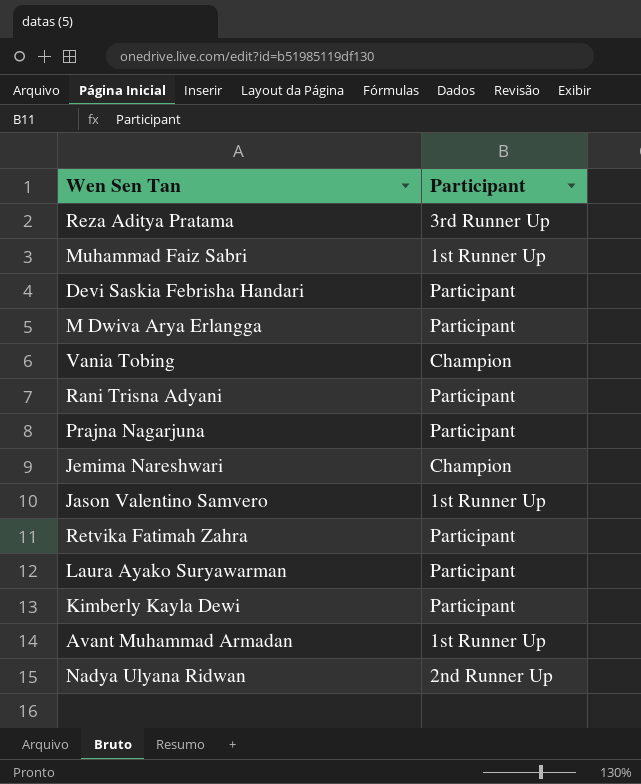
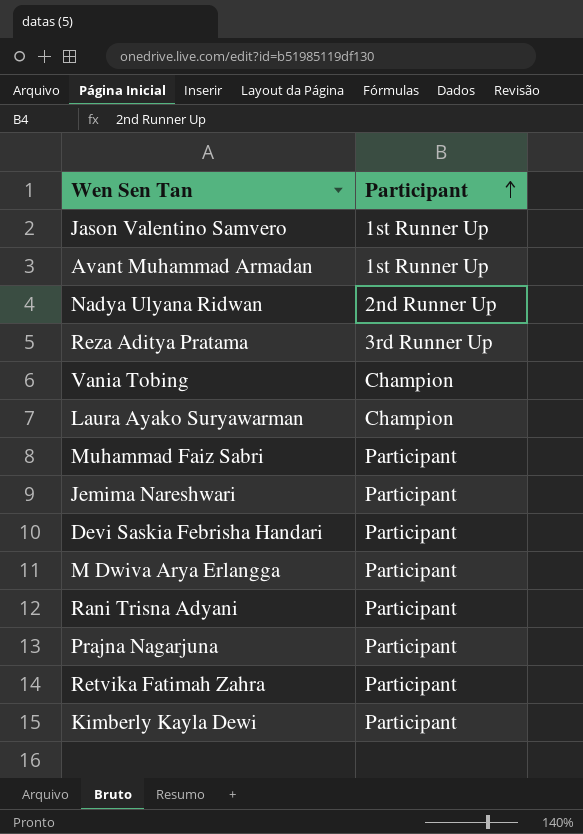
row order: none -> Participant ascending
Laura Ayako Suryawarman | Participant: Participant -> Champion
Muhammad Faiz Sabri | Participant: 1st Runner Up -> Participant
Jemima Nareshwari | Participant: Champion -> Participant

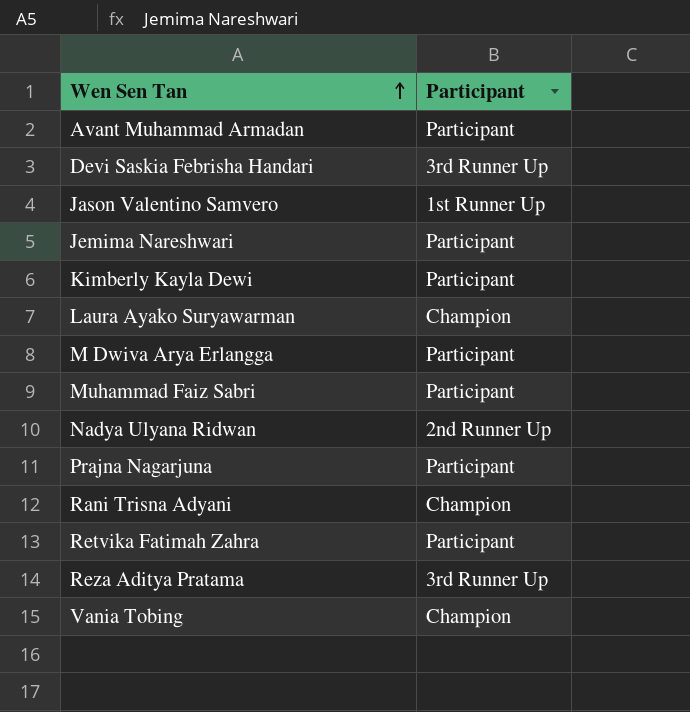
row order: Participant ascending -> Wen Sen Tan ascending
Avant Muhammad Armadan | Participant: 1st Runner Up -> Participant
Devi Saskia Febrisha Handari | Participant: Participant -> 3rd Runner Up
Rani Trisna Adyani | Participant: Participant -> Champion

